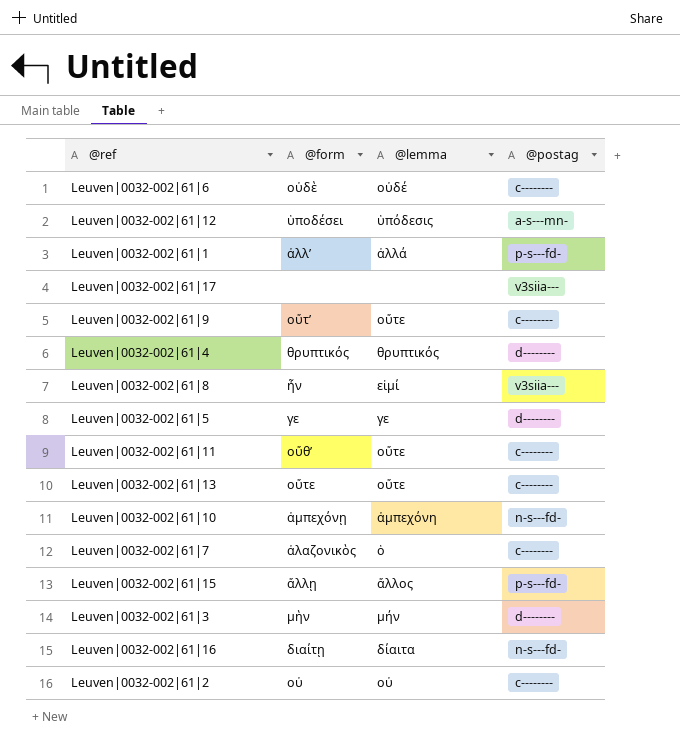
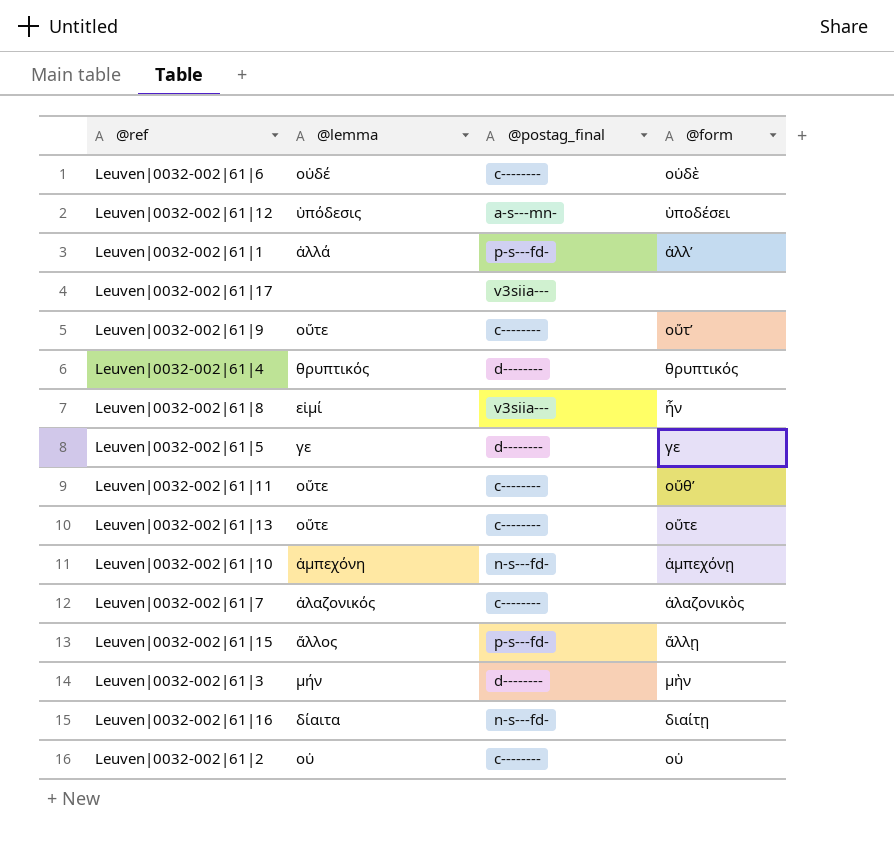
column name: @postag -> @postag_final
column @form | position: 2 -> 4
Leuven|0032-002|61|7 | @lemma: ὁ -> ἀλαζονικός

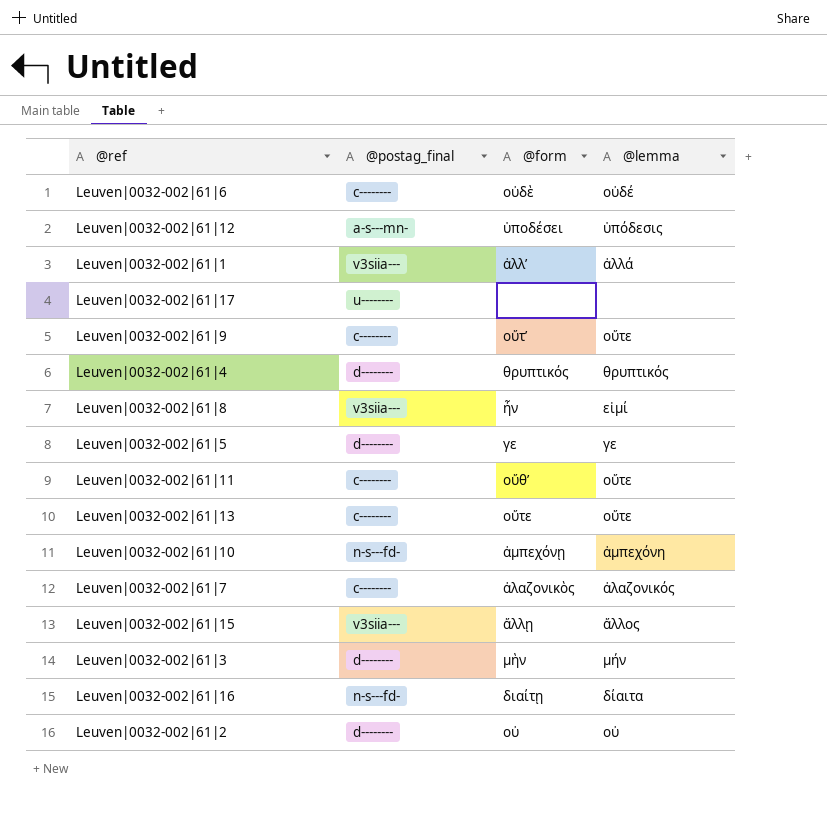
column @lemma | position: 2 -> 4
Leuven|0032-002|61|1 | @postag_final: p-s---fd- -> v3siia---
Leuven|0032-002|61|17 | @postag_final: v3siia--- -> u--------
Leuven|0032-002|61|15 | @postag_final: p-s---fd- -> v3siia---
Leuven|0032-002|61|2 | @postag_final: c-------- -> d--------

